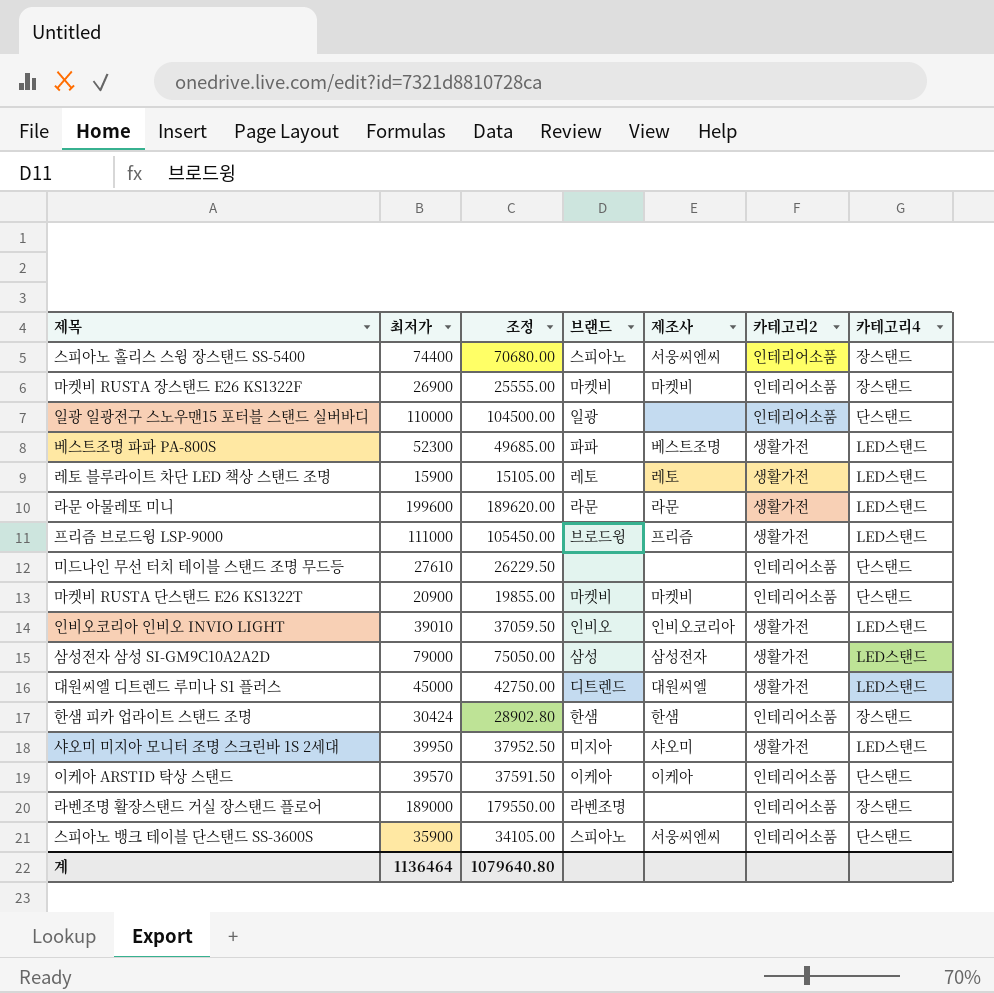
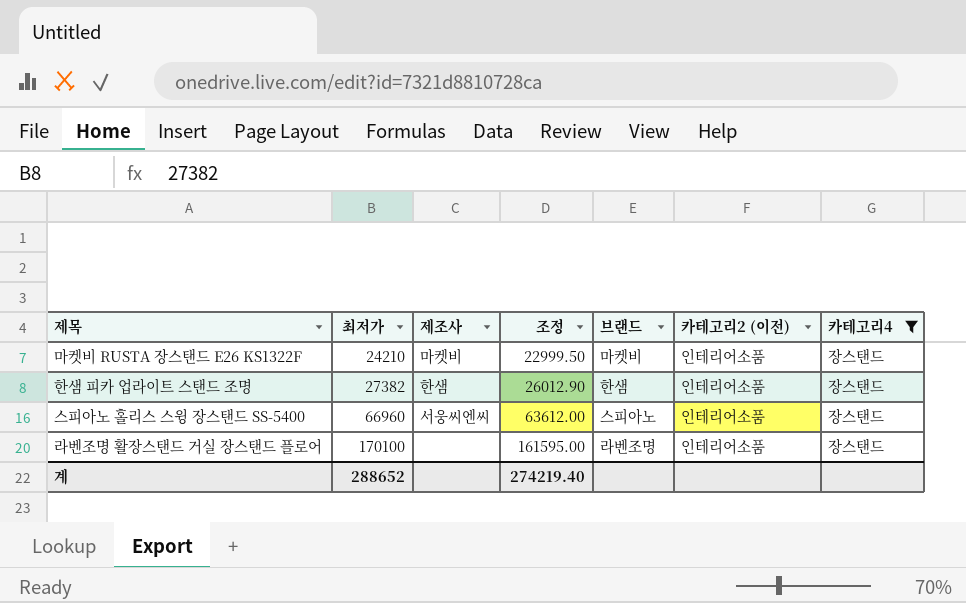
filter: none -> 카테고리4 = 장스탠드
row order: none -> 최저가 ascending
column 제조사 | position: 5 -> 3
column name: 카테고리2 -> 카테고리2 (이전)
마켓비 RUSTA 장스탠드 E26 KS1322F | 최저가: 26900 -> 24210
마켓비 RUSTA 장스탠드 E26 KS1322F | 조정: 25555.00 -> 22999.50
한샘 피카 업라이트 스탠드 조명 | 최저가: 30424 -> 27382
한샘 피카 업라이트 스탠드 조명 | 조정: 28902.80 -> 26012.90
스피아노 홀리스 스윙 장스탠드 SS-5400 | 최저가: 74400 -> 66960
스피아노 홀리스 스윙 장스탠드 SS-5400 | 조정: 70680.00 -> 63612.00
라벤조명 활장스탠드 거실 장스탠드 플로어 | 최저가: 189000 -> 170100
라벤조명 활장스탠드 거실 장스탠드 플로어 | 조정: 179550.00 -> 161595.00
계 | 최저가: 1136464 -> 288652
계 | 조정: 1079640.80 -> 274219.40

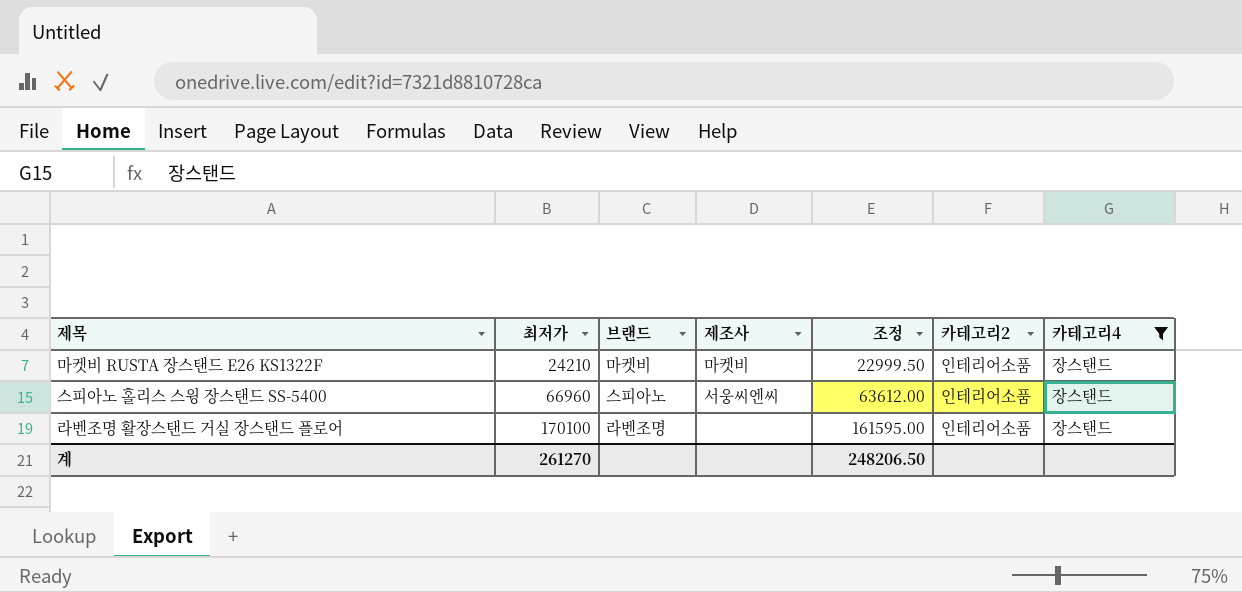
column 브랜드 | position: 5 -> 3
column name: 카테고리2 (이전) -> 카테고리2
row 한샘 피카 업라이트 스탠드 조명: 27382 | 한샘 | 26012.90 | 한샘 | 인테리어소품 | 장스탠드 -> none
계 | 최저가: 288652 -> 261270
계 | 조정: 274219.40 -> 248206.50

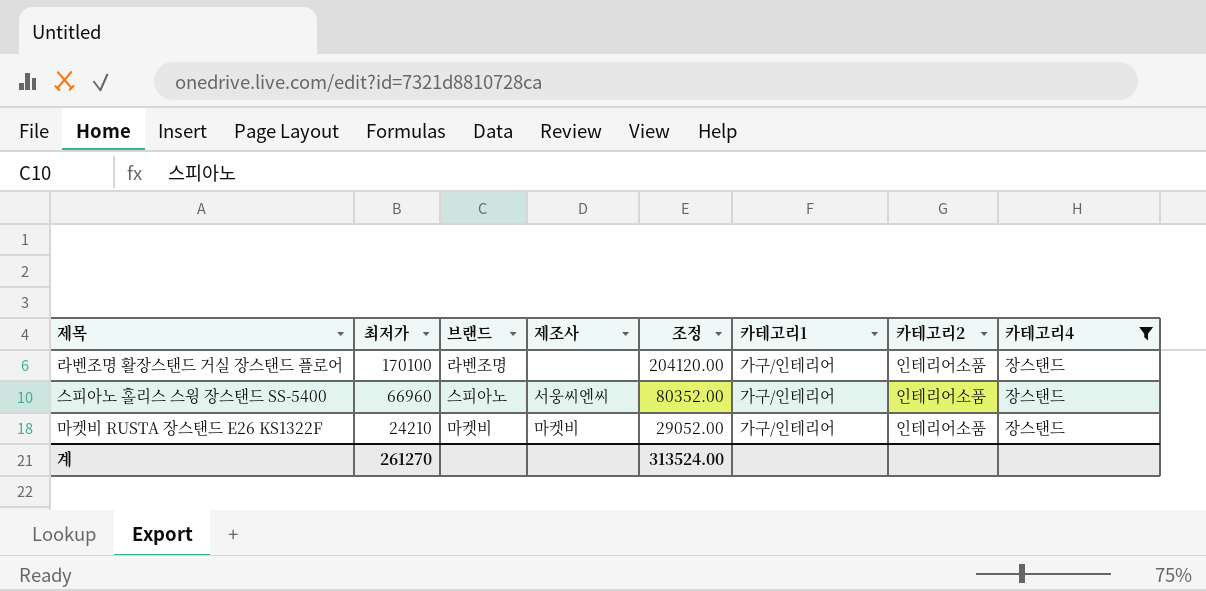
row order: 최저가 ascending -> 최저가 descending
column 조정 | formula: [최저가] * 0.95 -> [최저가] * 1.2
column 카테고리1 | position: none -> 6
계 | 조정: 248206.50 -> 313524.00

